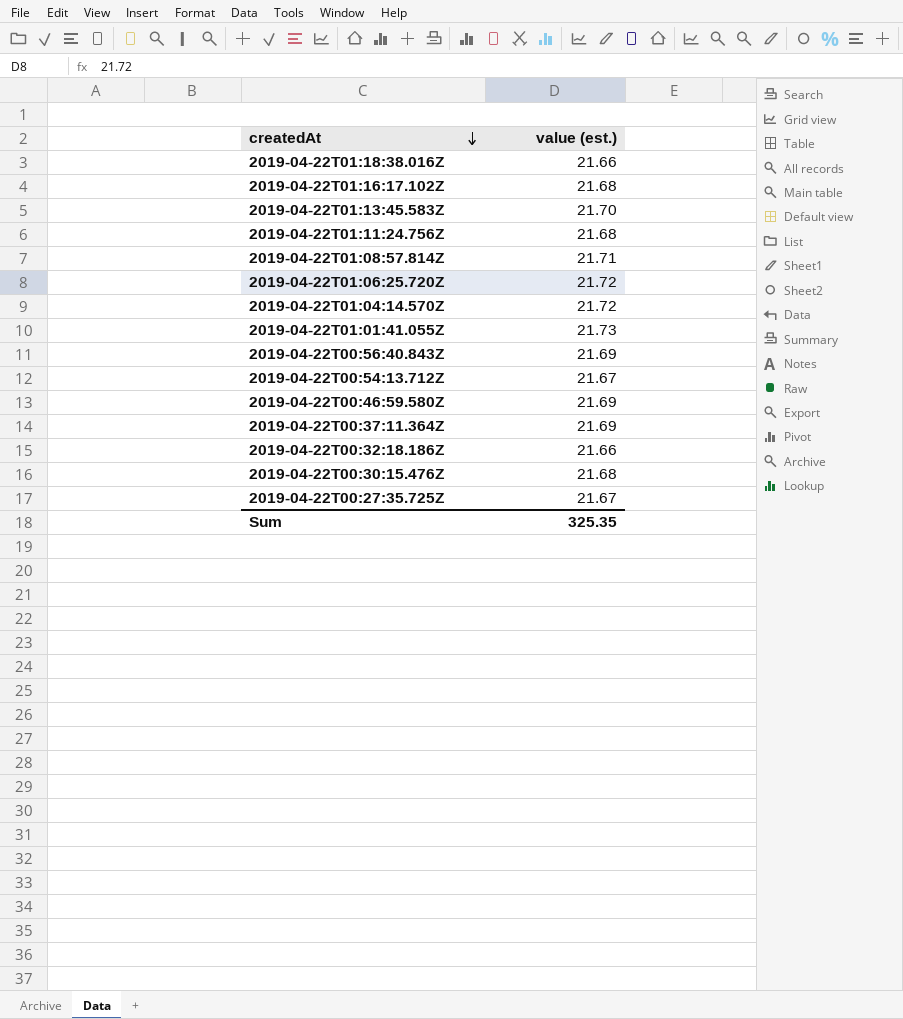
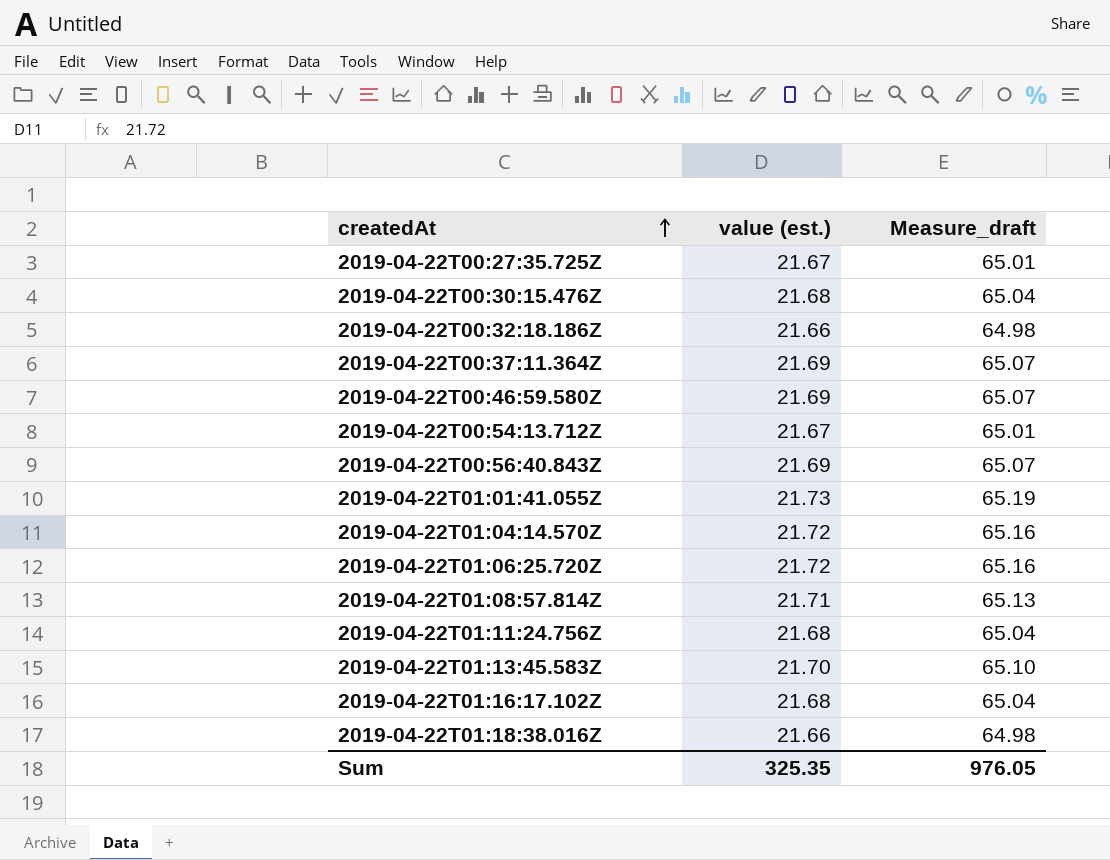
row order: createdAt descending -> createdAt ascending
column Measure_draft | formula: none -> [value (est.)] * 3

